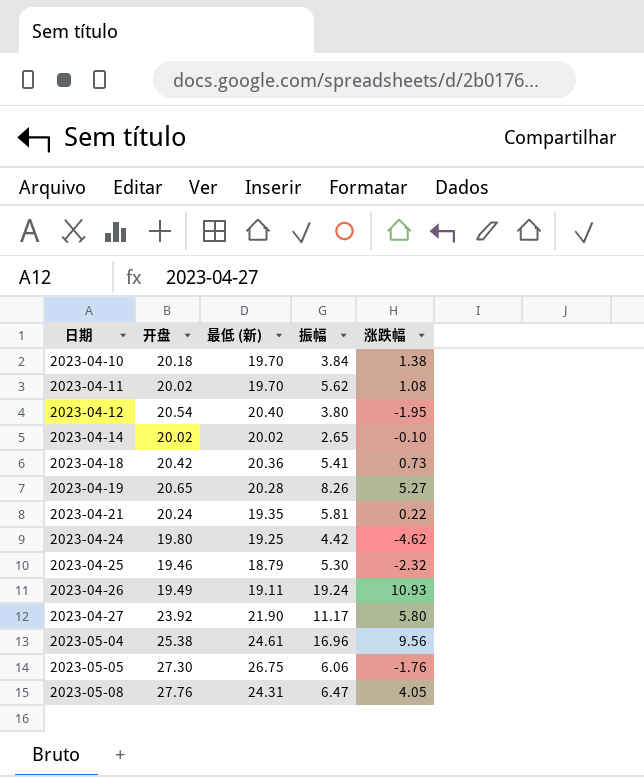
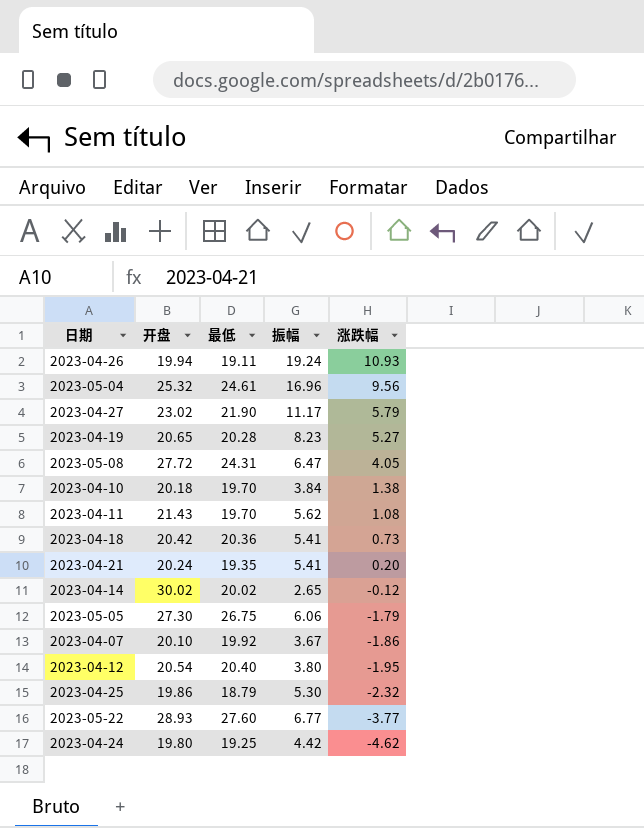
row order: 日期 ascending -> 涨跌幅 descending
column name: 最低 (新) -> 最低
2023-04-26 | 开盘: 19.49 -> 19.94
2023-05-04 | 开盘: 25.38 -> 25.32
2023-04-27 | 开盘: 23.92 -> 23.02
2023-04-27 | 涨跌幅: 5.80 -> 5.79
2023-04-19 | 振幅: 8.26 -> 8.23
2023-05-08 | 开盘: 27.76 -> 27.72
2023-04-11 | 开盘: 20.02 -> 21.43
2023-04-21 | 振幅: 5.81 -> 5.41
2023-04-21 | 涨跌幅: 0.22 -> 0.20
2023-04-14 | 开盘: 20.02 -> 30.02
2023-04-14 | 涨跌幅: -0.10 -> -0.12
2023-05-05 | 涨跌幅: -1.76 -> -1.79
row 2023-04-07: none -> 20.10 | 19.92 | 3.67 | -1.86
2023-04-25 | 开盘: 19.46 -> 19.86
row 2023-05-22: none -> 28.93 | 27.60 | 6.77 | -3.77

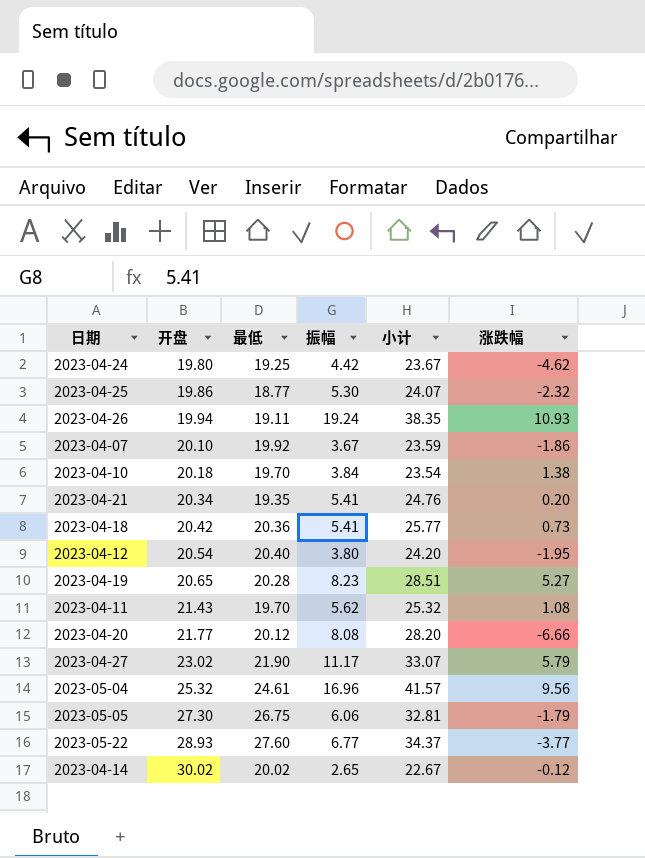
row order: 涨跌幅 descending -> 开盘 ascending
column 小计 | formula: none -> [最低] + [振幅]
row 2023-05-08: 27.72 | 24.31 | 6.47 | 4.05 -> none
2023-04-25 | 最低: 18.79 -> 18.77
2023-04-21 | 开盘: 20.24 -> 20.34
row 2023-04-20: none -> 21.77 | 20.12 | 8.08 | 28.20 | -6.66

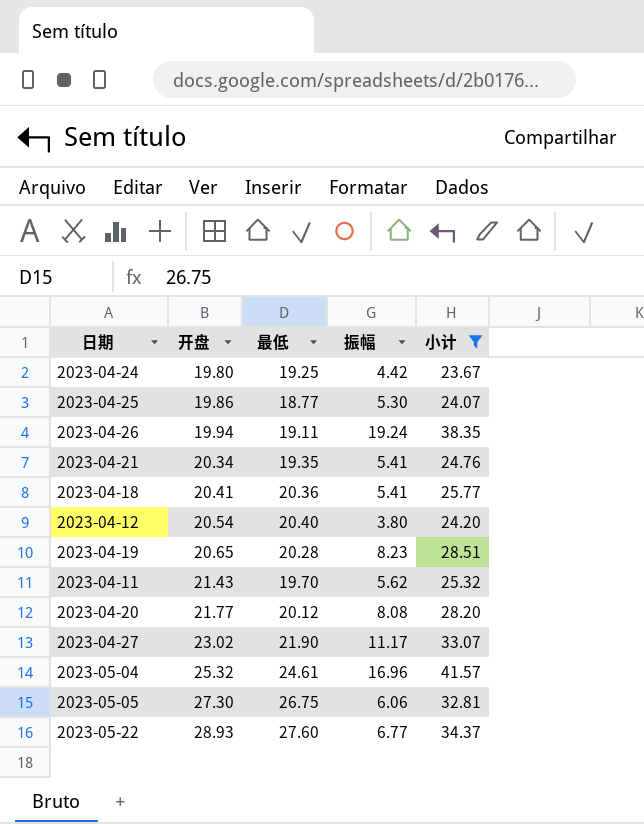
filter: none -> 小计 >= 23.67
column 涨跌幅 | position: 6 -> none
2023-04-18 | 开盘: 20.42 -> 20.41

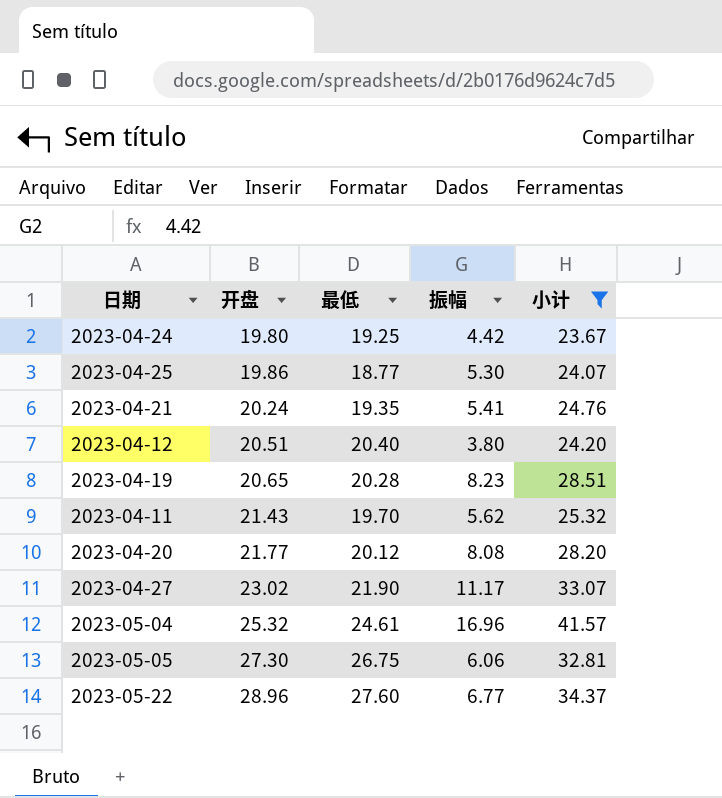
row 2023-04-26: 19.94 | 19.11 | 19.24 | 38.35 -> none
row 2023-04-18: 20.41 | 20.36 | 5.41 | 25.77 -> none
2023-04-21 | 开盘: 20.34 -> 20.24
2023-04-12 | 开盘: 20.54 -> 20.51
2023-05-22 | 开盘: 28.93 -> 28.96

